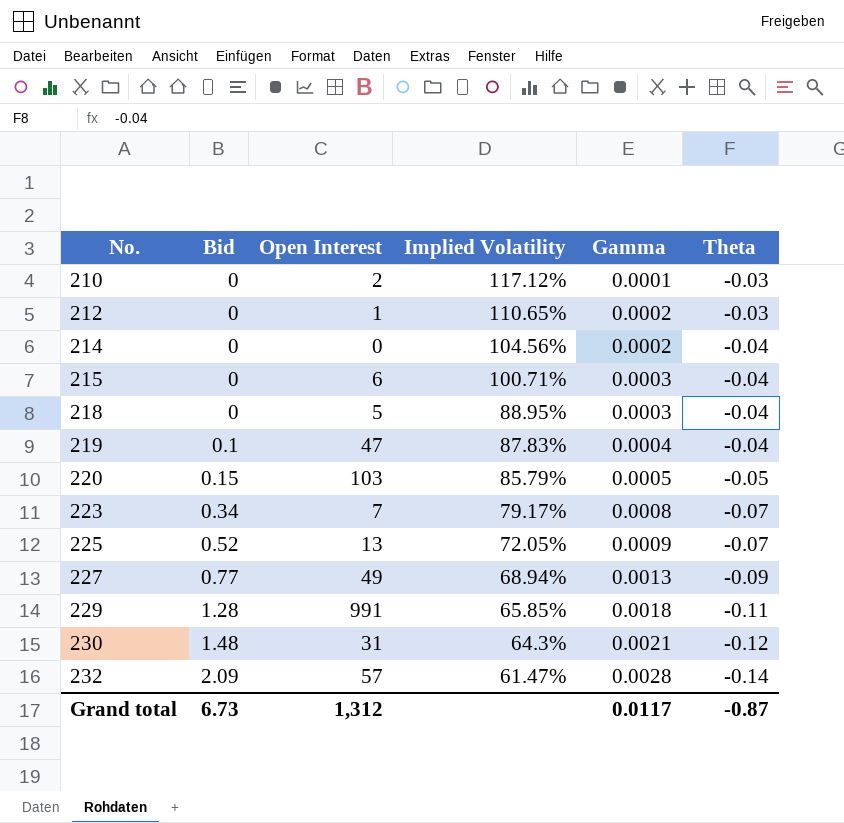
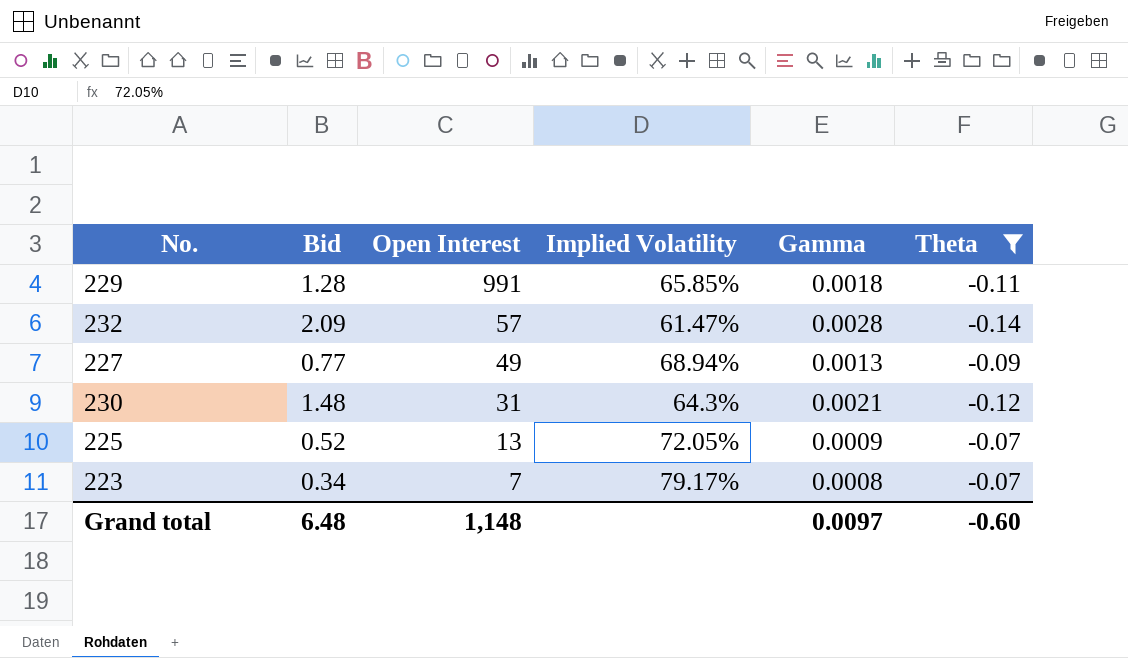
filter: none -> Theta <= -0.07
row order: No. ascending -> Open Interest descending
Grand total | Bid: 6.73 -> 6.48
Grand total | Open Interest: 1,312 -> 1,148
Grand total | Gamma: 0.0117 -> 0.0097
Grand total | Theta: -0.87 -> -0.60

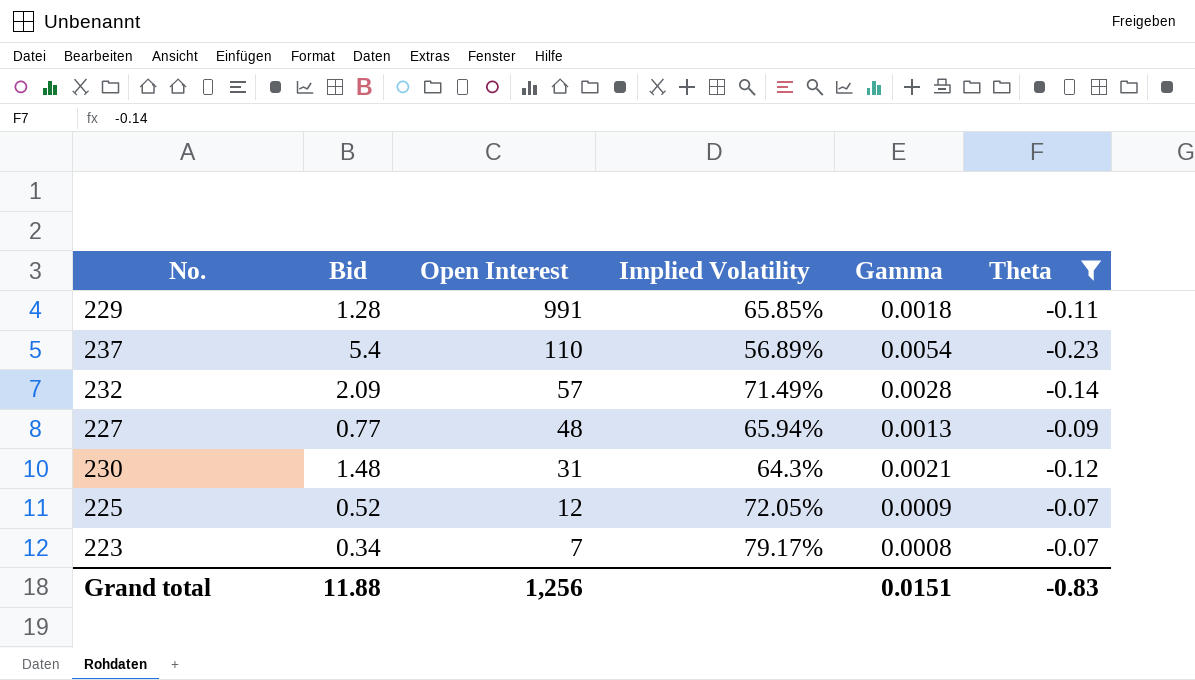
row 237: none -> 5.4 | 110 | 56.89% | 0.0054 | -0.23
232 | Implied Volatility: 61.47% -> 71.49%
227 | Open Interest: 49 -> 48
227 | Implied Volatility: 68.94% -> 65.94%
225 | Open Interest: 13 -> 12
Grand total | Bid: 6.48 -> 11.88
Grand total | Open Interest: 1,148 -> 1,256
Grand total | Gamma: 0.0097 -> 0.0151
Grand total | Theta: -0.60 -> -0.83

